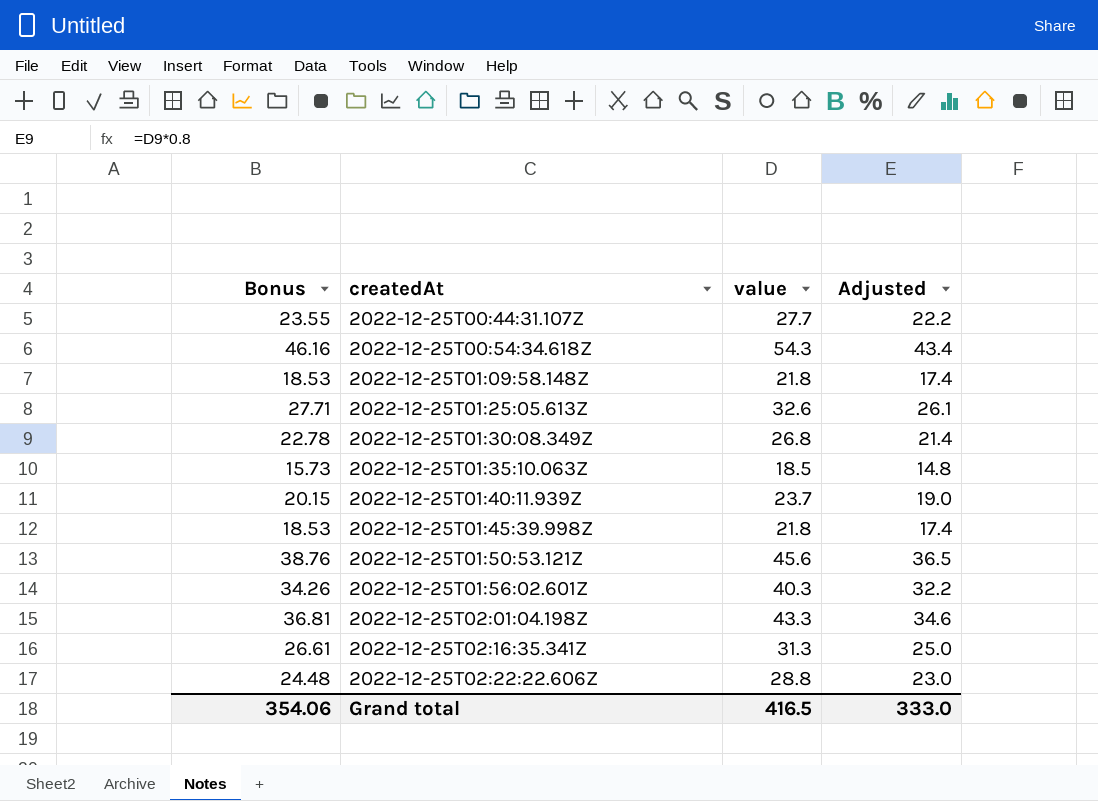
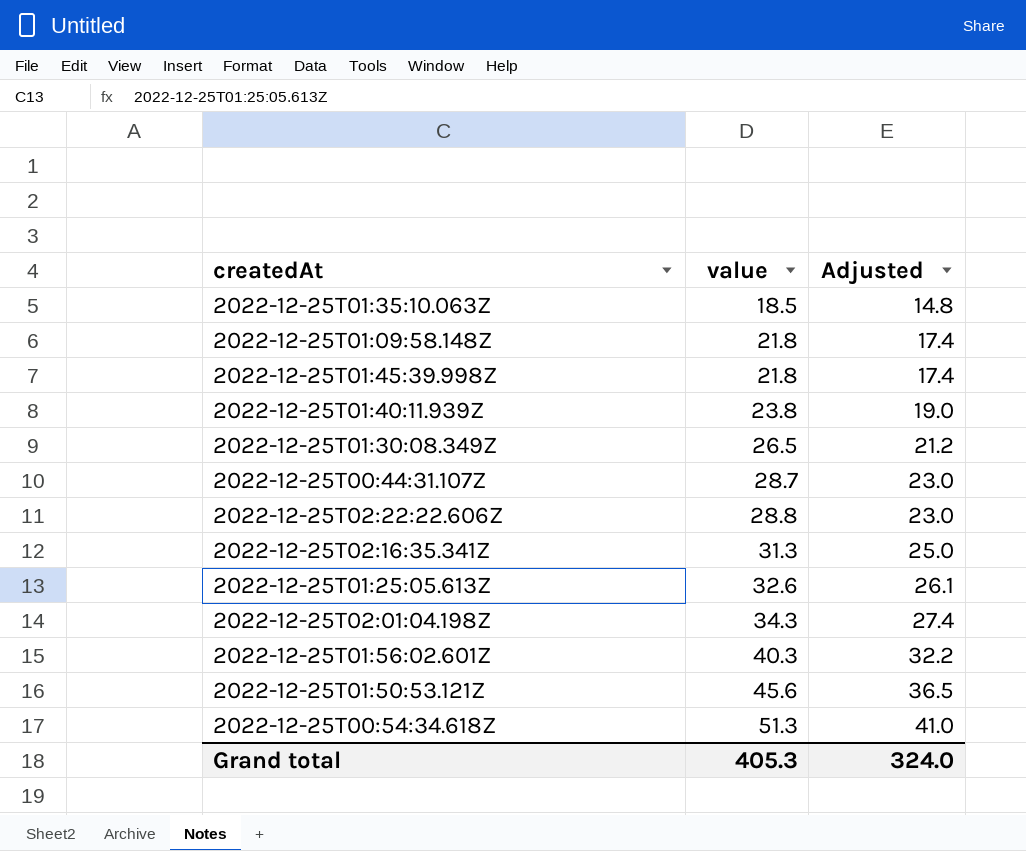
row order: createdAt ascending -> value ascending
column Bonus | formula: [value] * 0.85 -> none
2022-12-25T01:40:11.939Z | value: 23.7 -> 23.8
2022-12-25T01:30:08.349Z | value: 26.8 -> 26.5
2022-12-25T01:30:08.349Z | Adjusted: 21.4 -> 21.2
2022-12-25T00:44:31.107Z | value: 27.7 -> 28.7
2022-12-25T00:44:31.107Z | Adjusted: 22.2 -> 23.0
2022-12-25T02:01:04.198Z | value: 43.3 -> 34.3
2022-12-25T02:01:04.198Z | Adjusted: 34.6 -> 27.4
2022-12-25T00:54:34.618Z | value: 54.3 -> 51.3
2022-12-25T00:54:34.618Z | Adjusted: 43.4 -> 41.0
Grand total | value: 416.5 -> 405.3
Grand total | Adjusted: 333.0 -> 324.0

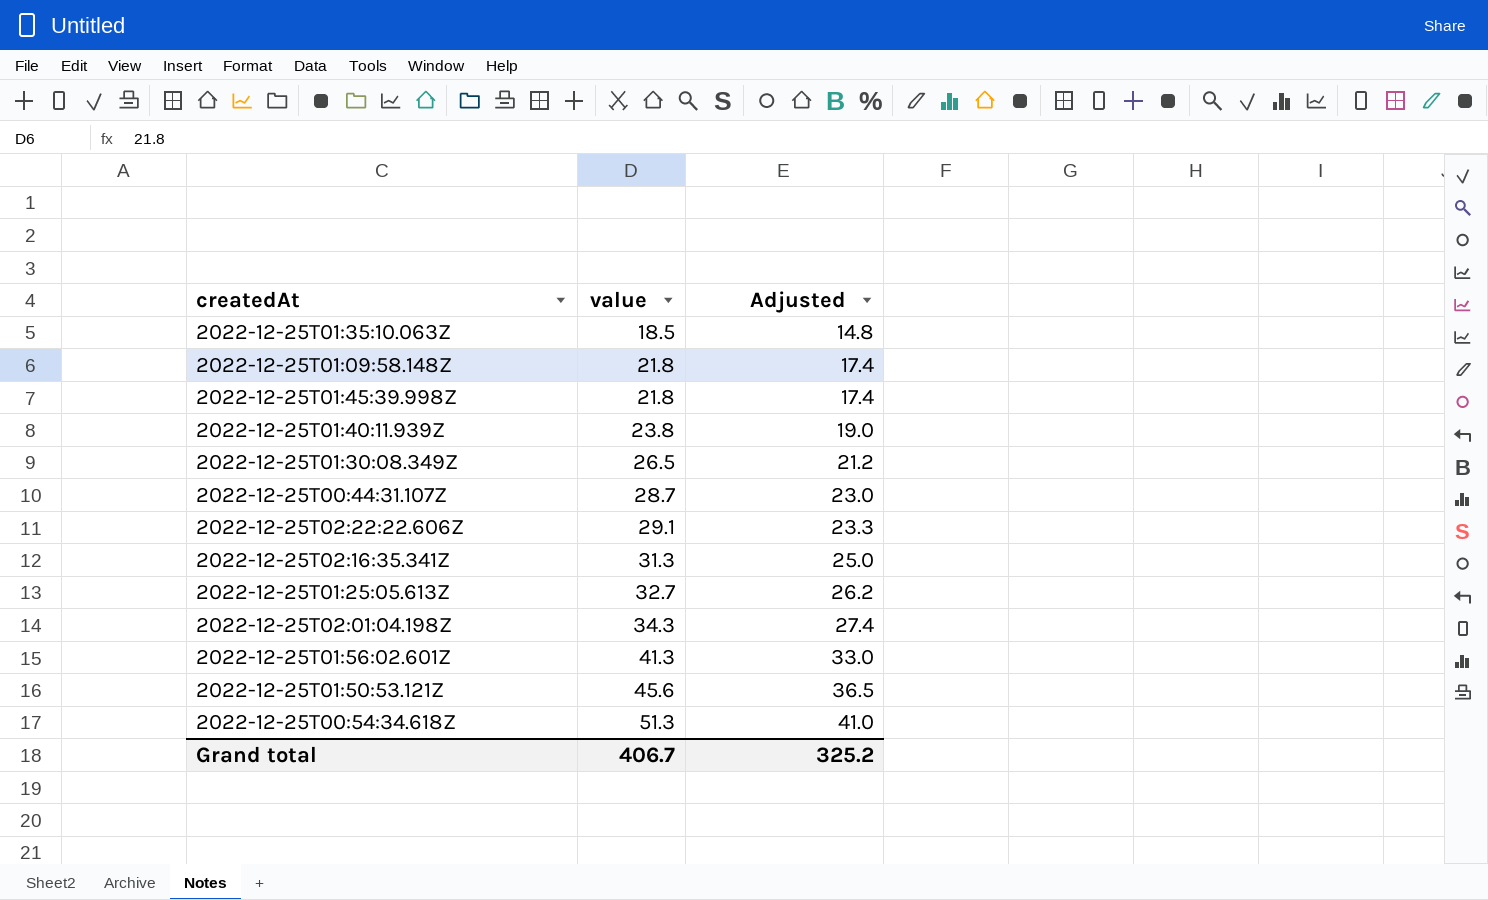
2022-12-25T02:22:22.606Z | value: 28.8 -> 29.1
2022-12-25T02:22:22.606Z | Adjusted: 23.0 -> 23.3
2022-12-25T01:25:05.613Z | value: 32.6 -> 32.7
2022-12-25T01:25:05.613Z | Adjusted: 26.1 -> 26.2
2022-12-25T01:56:02.601Z | value: 40.3 -> 41.3
2022-12-25T01:56:02.601Z | Adjusted: 32.2 -> 33.0
Grand total | value: 405.3 -> 406.7
Grand total | Adjusted: 324.0 -> 325.2

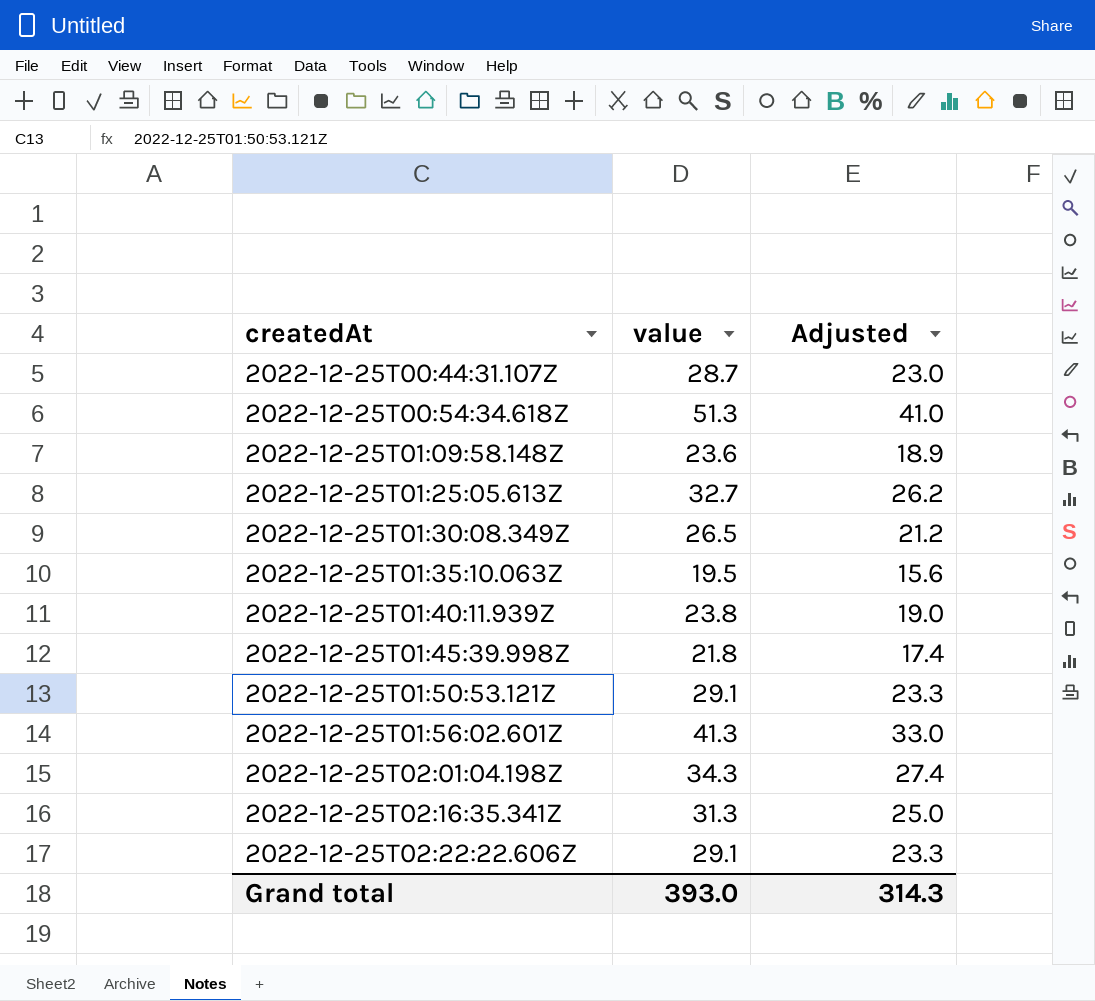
row order: value ascending -> createdAt ascending
2022-12-25T01:09:58.148Z | value: 21.8 -> 23.6
2022-12-25T01:09:58.148Z | Adjusted: 17.4 -> 18.9
2022-12-25T01:35:10.063Z | value: 18.5 -> 19.5
2022-12-25T01:35:10.063Z | Adjusted: 14.8 -> 15.6
2022-12-25T01:50:53.121Z | value: 45.6 -> 29.1
2022-12-25T01:50:53.121Z | Adjusted: 36.5 -> 23.3
Grand total | value: 406.7 -> 393.0
Grand total | Adjusted: 325.2 -> 314.3

